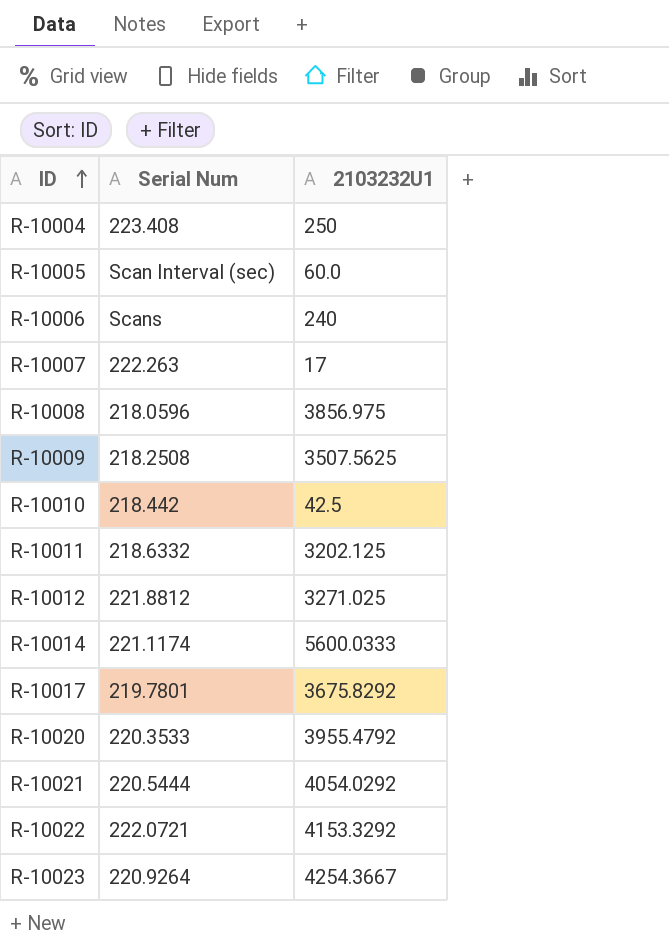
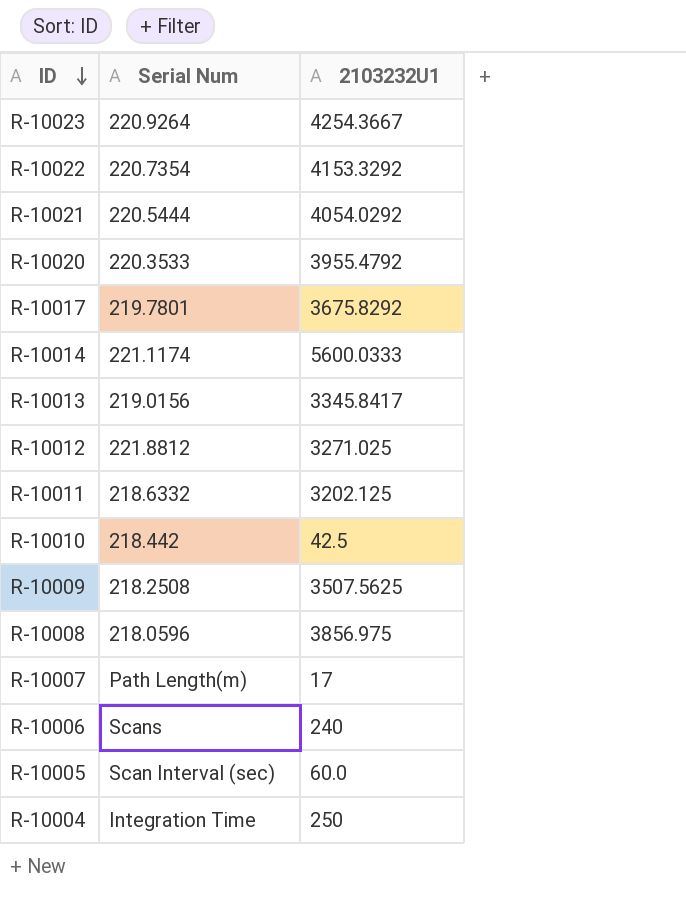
row order: ID ascending -> ID descending
R-10022 | Serial Num: 222.0721 -> 220.7354
row R-10013: none -> 219.0156 | 3345.8417
R-10007 | Serial Num: 222.263 -> Path Length(m)
R-10004 | Serial Num: 223.408 -> Integration Time

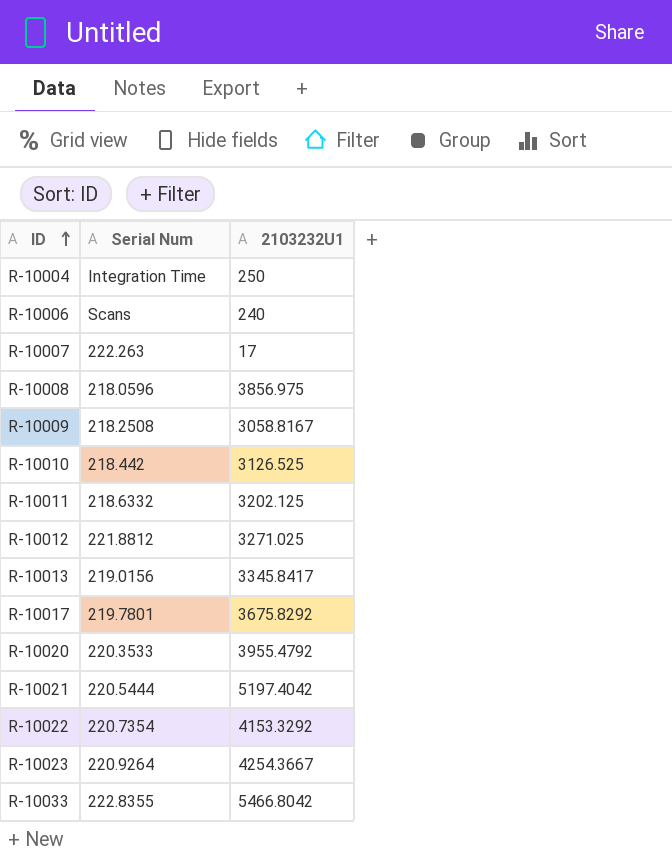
row order: ID descending -> ID ascending
row R-10014: 221.1174 | 5600.0333 -> none
row R-10005: Scan Interval (sec) | 60.0 -> none
R-10007 | Serial Num: Path Length(m) -> 222.263
R-10009 | 2103232U1: 3507.5625 -> 3058.8167
R-10010 | 2103232U1: 42.5 -> 3126.525
R-10021 | 2103232U1: 4054.0292 -> 5197.4042
row R-10033: none -> 222.8355 | 5466.8042

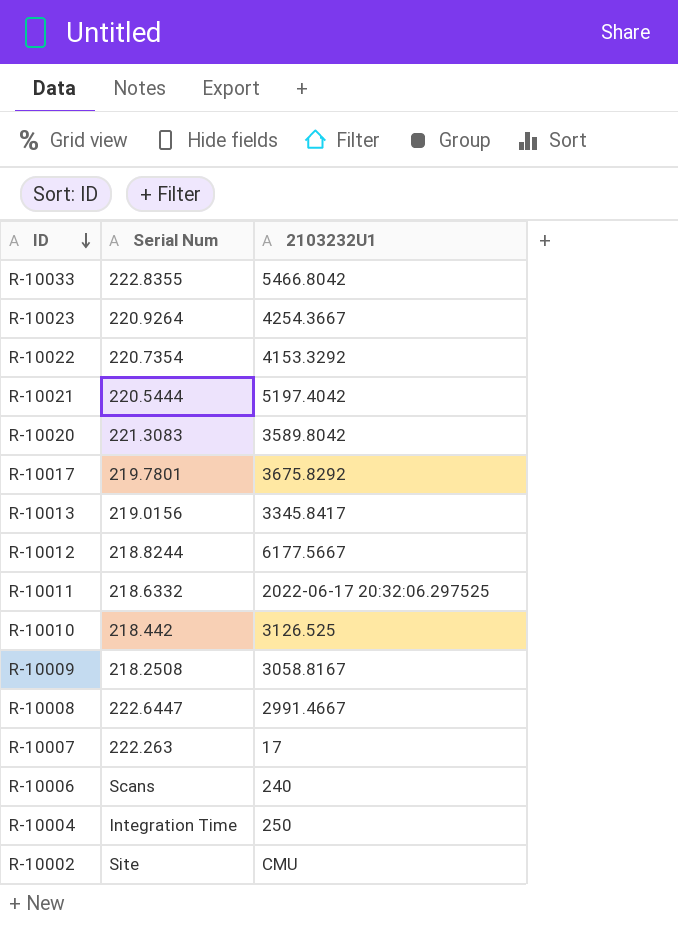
row order: ID ascending -> ID descending
R-10020 | Serial Num: 220.3533 -> 221.3083
R-10020 | 2103232U1: 3955.4792 -> 3589.8042
R-10012 | Serial Num: 221.8812 -> 218.8244
R-10012 | 2103232U1: 3271.025 -> 6177.5667
R-10011 | 2103232U1: 3202.125 -> 2022-06-17 20:32:06.297525
R-10008 | Serial Num: 218.0596 -> 222.6447
R-10008 | 2103232U1: 3856.975 -> 2991.4667
row R-10002: none -> Site | CMU

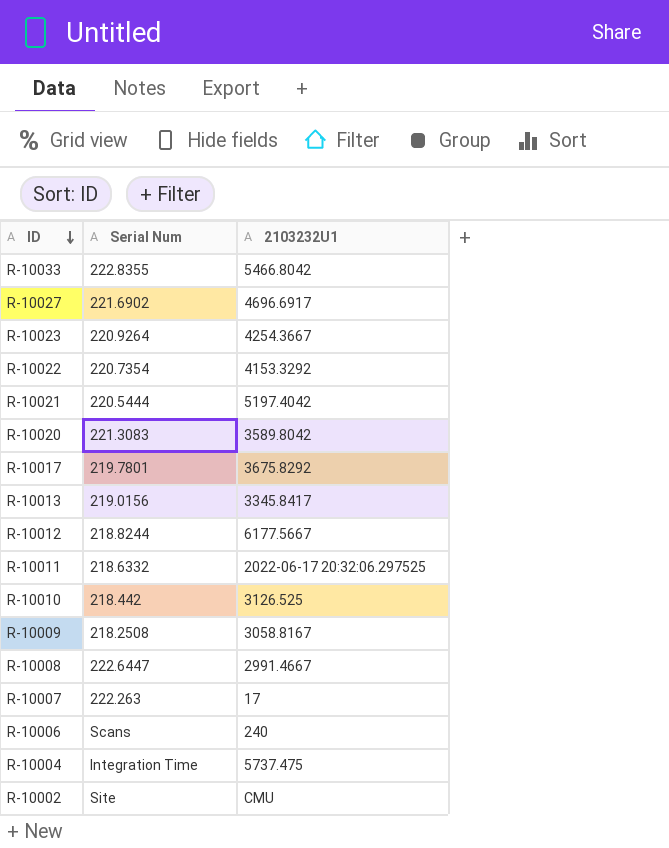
row R-10027: none -> 221.6902 | 4696.6917
R-10004 | 2103232U1: 250 -> 5737.475

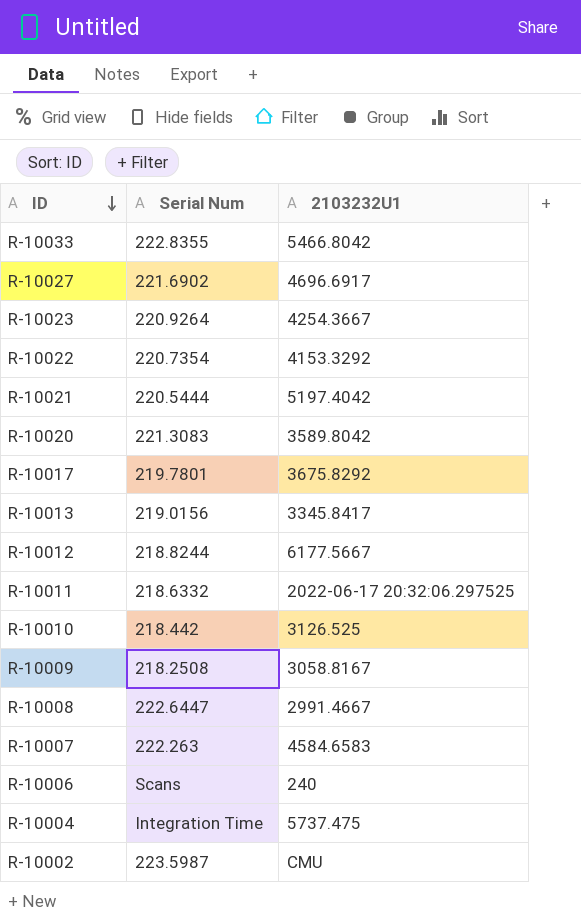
R-10007 | 2103232U1: 17 -> 4584.6583
R-10002 | Serial Num: Site -> 223.5987

